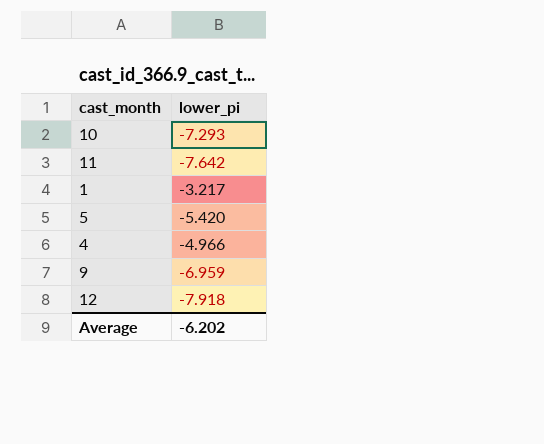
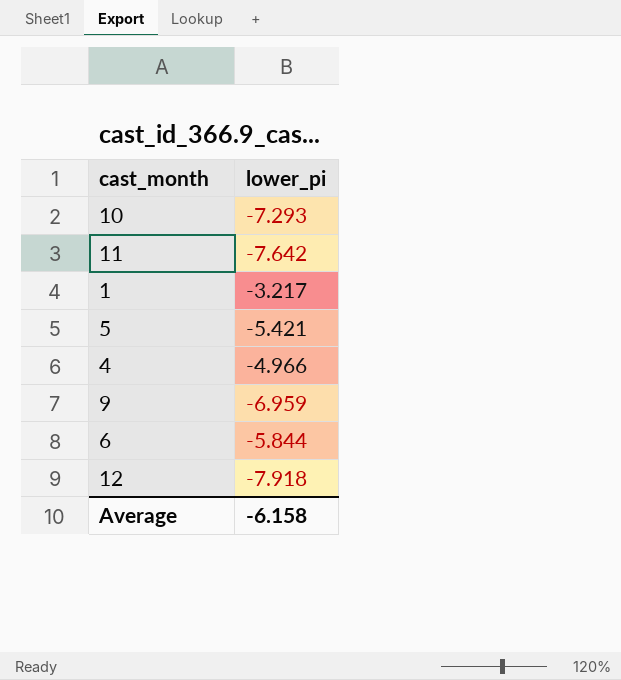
5 | lower_pi: -5.420 -> -5.421
row 6: none -> -5.844
Average | lower_pi: -6.202 -> -6.158

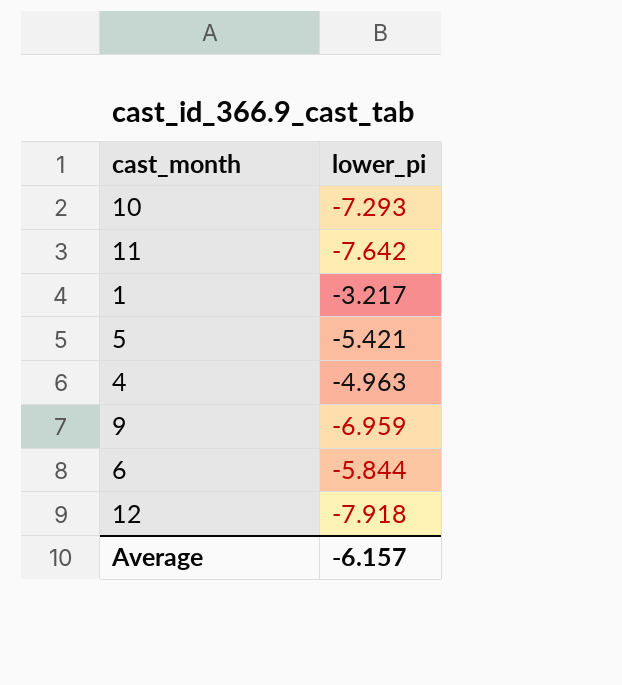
4 | lower_pi: -4.966 -> -4.963
Average | lower_pi: -6.158 -> -6.157

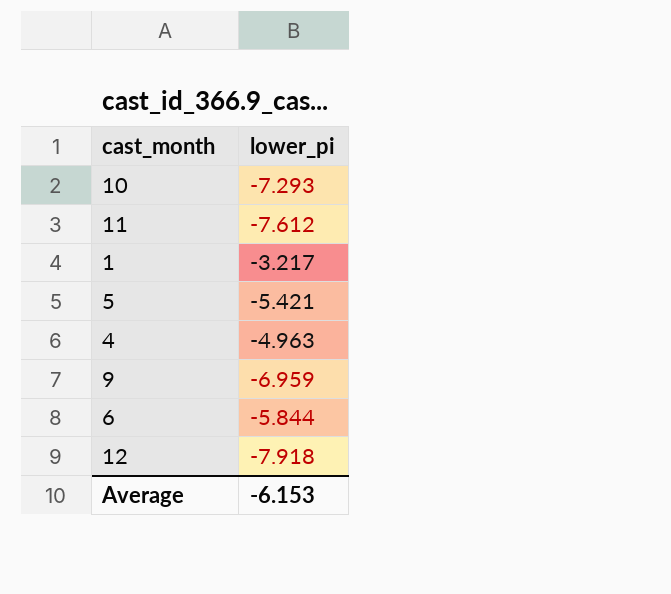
11 | lower_pi: -7.642 -> -7.612
Average | lower_pi: -6.157 -> -6.153

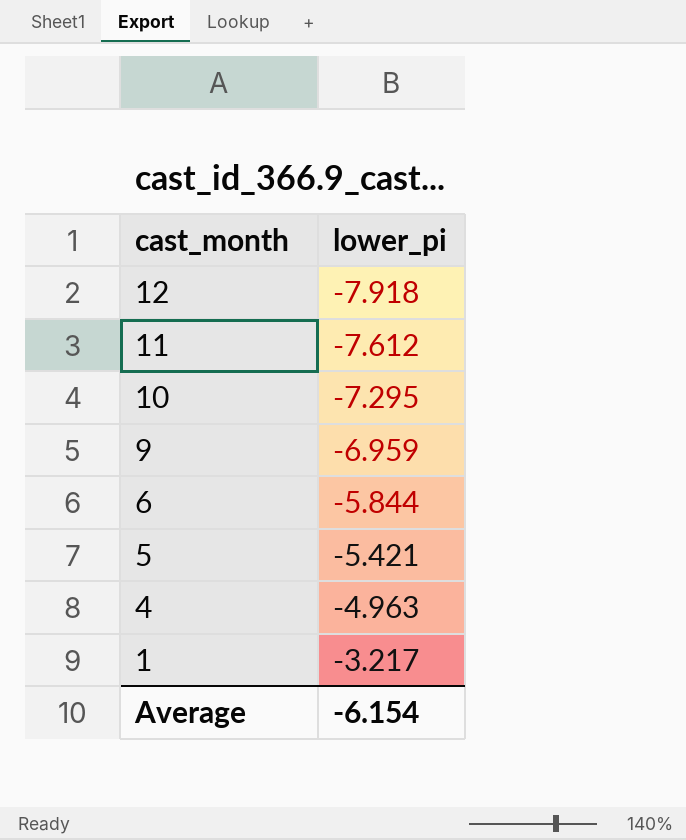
row order: none -> cast_month descending
10 | lower_pi: -7.293 -> -7.295
Average | lower_pi: -6.153 -> -6.154

